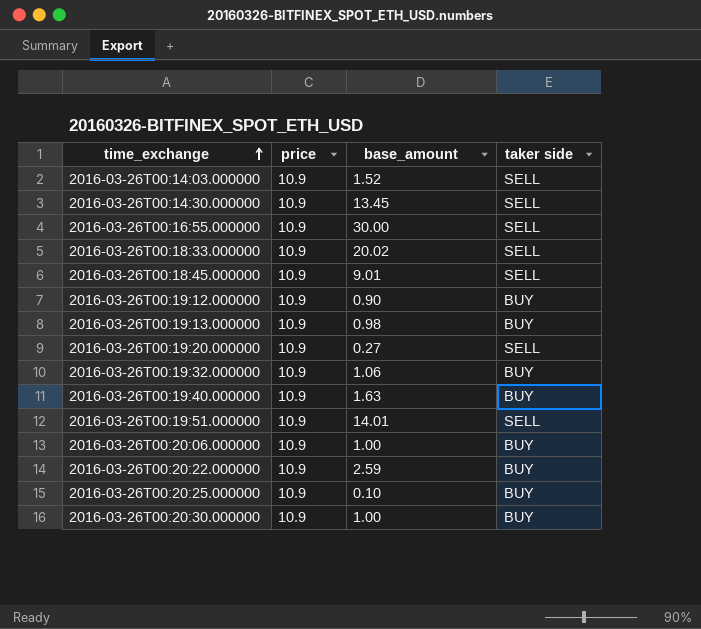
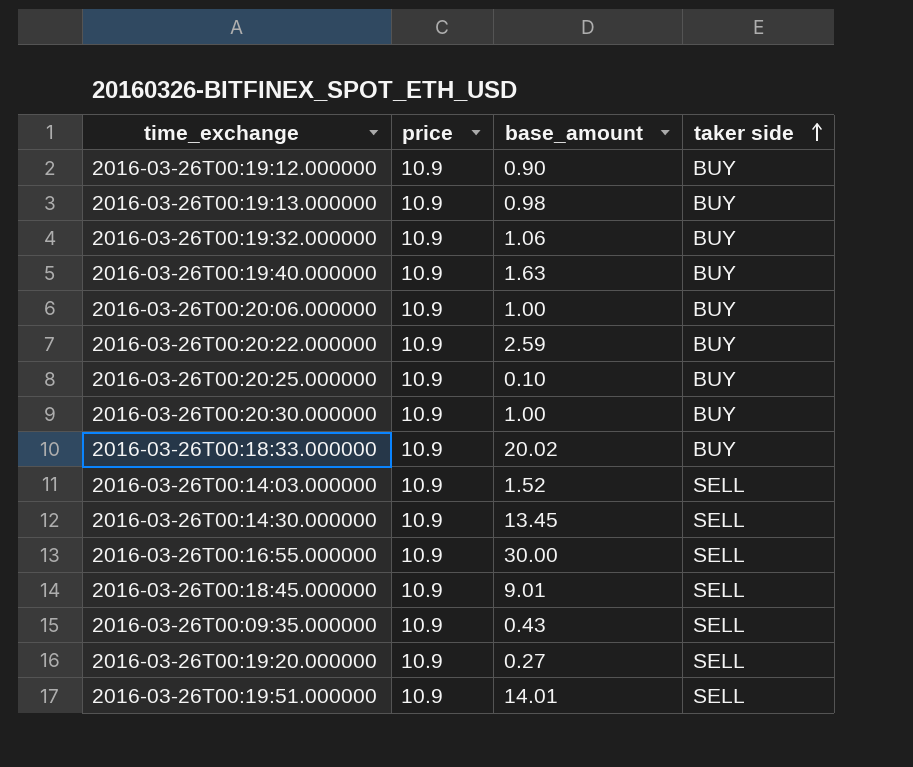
row order: time_exchange ascending -> taker side ascending
2016-03-26T00:18:33.000000 | taker side: SELL -> BUY
row 2016-03-26T00:09:35.000000: none -> 10.9 | 0.43 | SELL

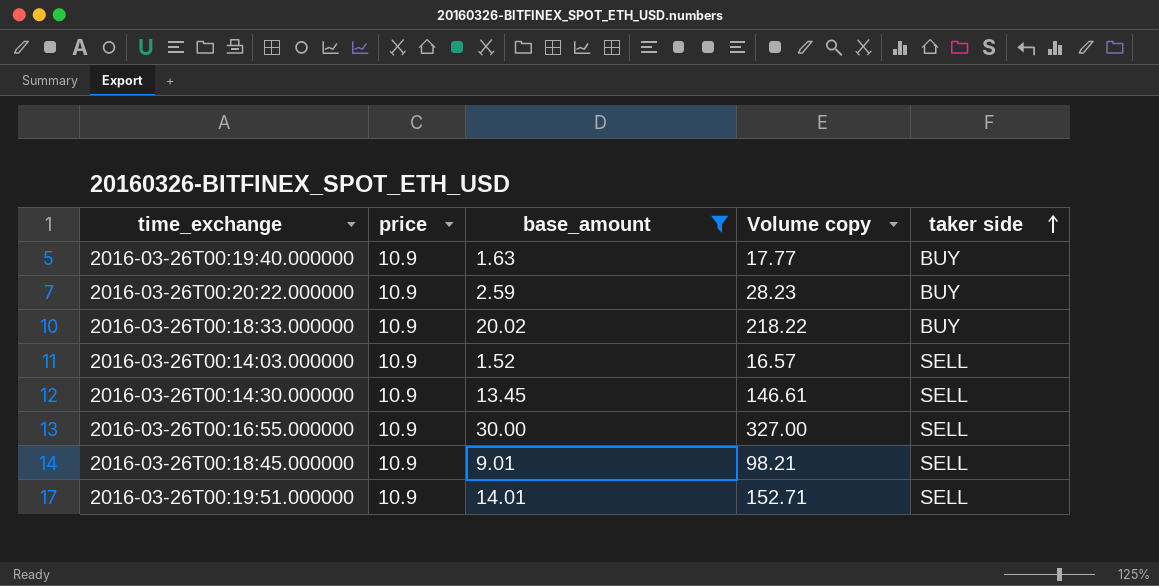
filter: none -> base_amount >= 1.52
column Volume copy | formula: none -> [price] * [base_amount]

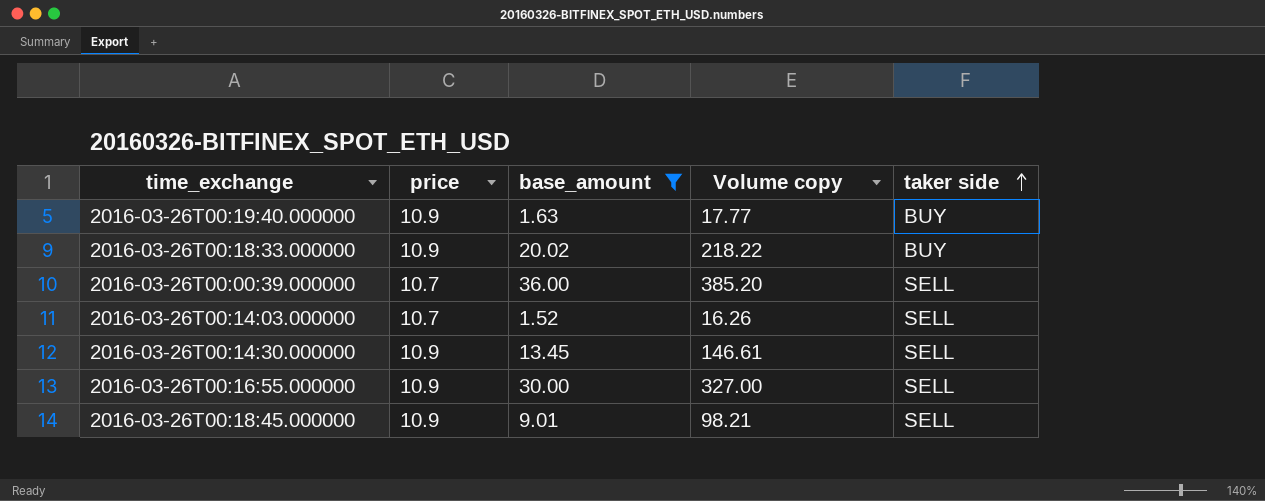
row 2016-03-26T00:20:22.000000: 10.9 | 2.59 | 28.23 | BUY -> none
row 2016-03-26T00:19:51.000000: 10.9 | 14.01 | 152.71 | SELL -> none
row 2016-03-26T00:00:39.000000: none -> 10.7 | 36.00 | 385.20 | SELL
2016-03-26T00:14:03.000000 | price: 10.9 -> 10.7
2016-03-26T00:14:03.000000 | Volume copy: 16.57 -> 16.26

